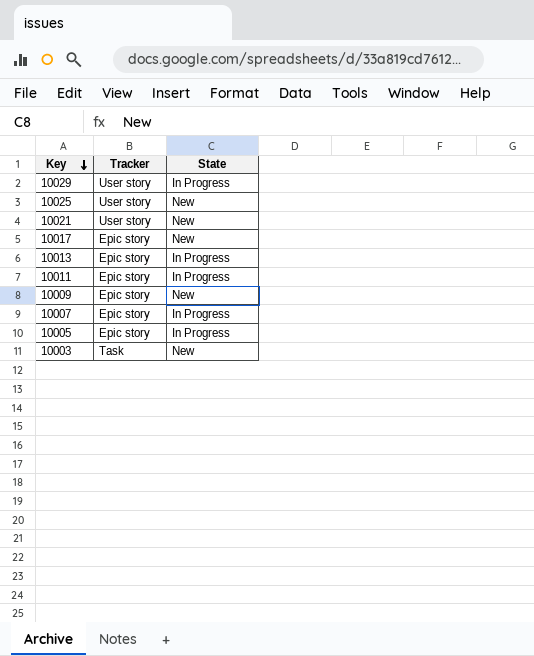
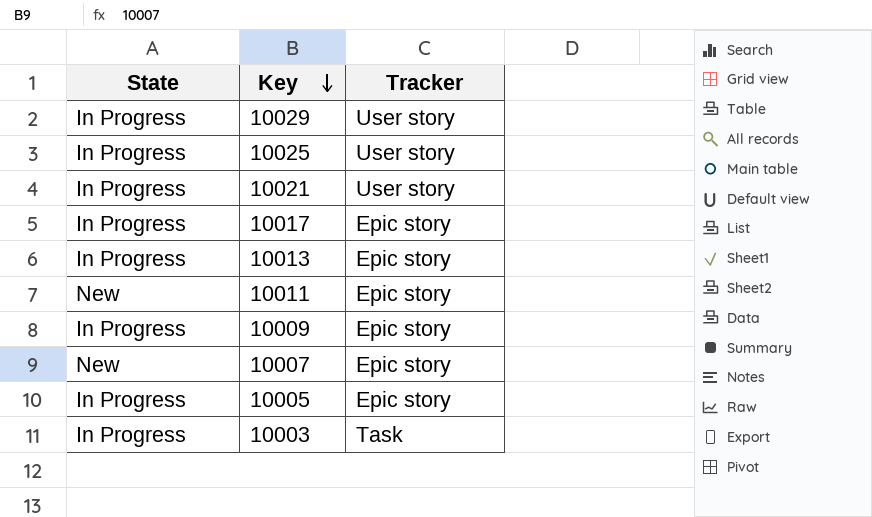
column State | position: 3 -> 1
10025 | State: New -> In Progress
10021 | State: New -> In Progress
10017 | State: New -> In Progress
10011 | State: In Progress -> New
10009 | State: New -> In Progress
10007 | State: In Progress -> New
10003 | State: New -> In Progress

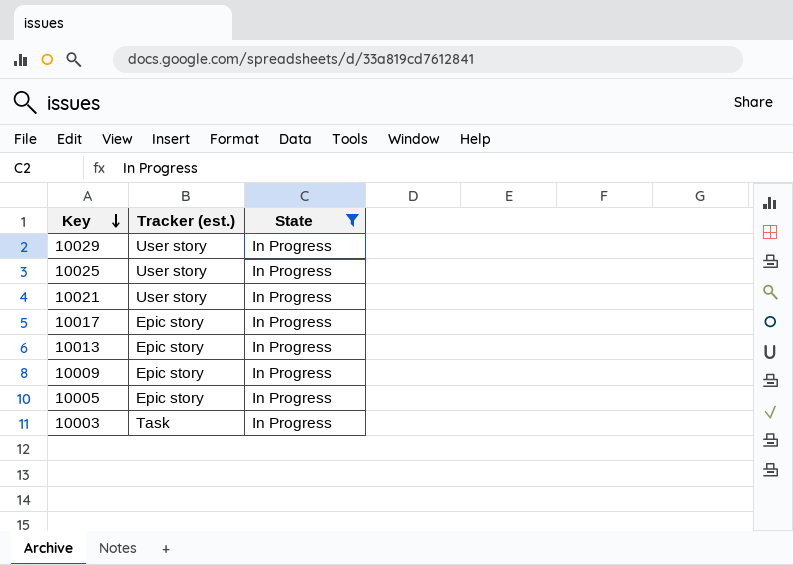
filter: none -> State = In Progress
column name: Tracker -> Tracker (est.)
column State | position: 1 -> 3

